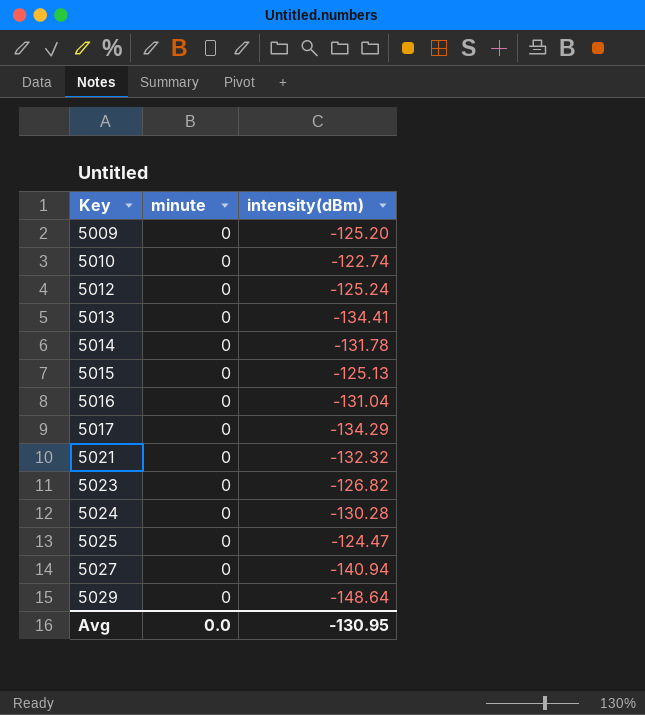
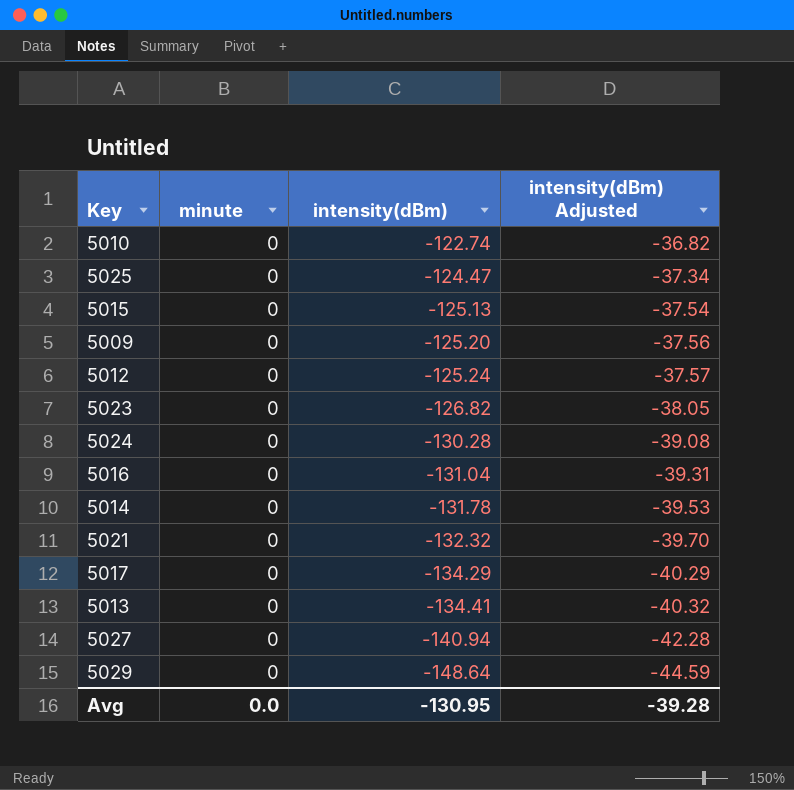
row order: Key ascending -> intensity(dBm) descending
column intensity(dBm) Adjusted | formula: none -> [intensity(dBm)] * 0.3

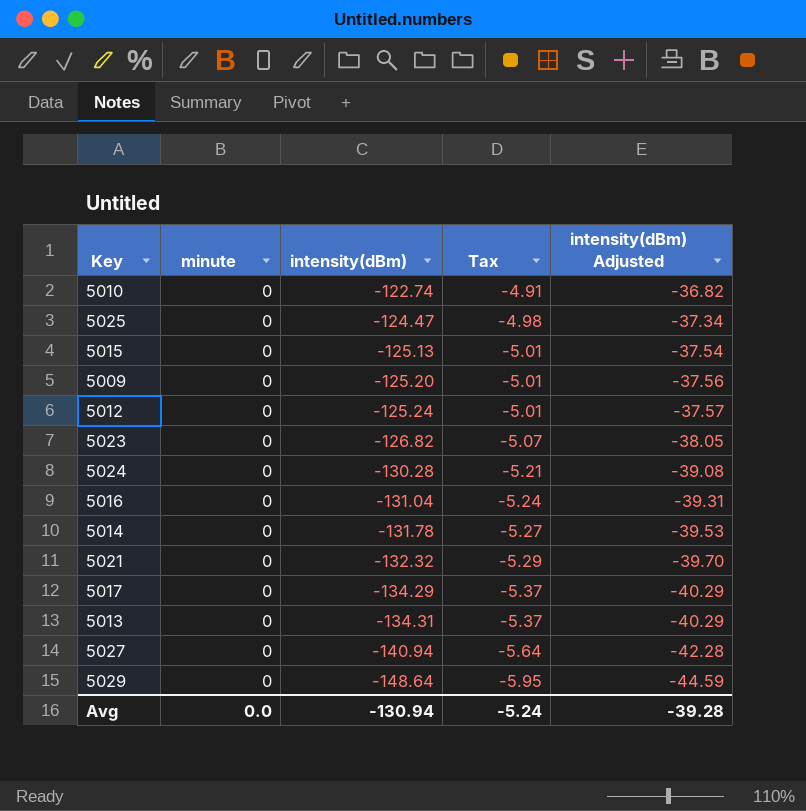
column Tax | formula: none -> [intensity(dBm)] * 0.04
5013 | intensity(dBm): -134.41 -> -134.31
5013 | intensity(dBm) Adjusted: -40.32 -> -40.29
Avg | intensity(dBm): -130.95 -> -130.94

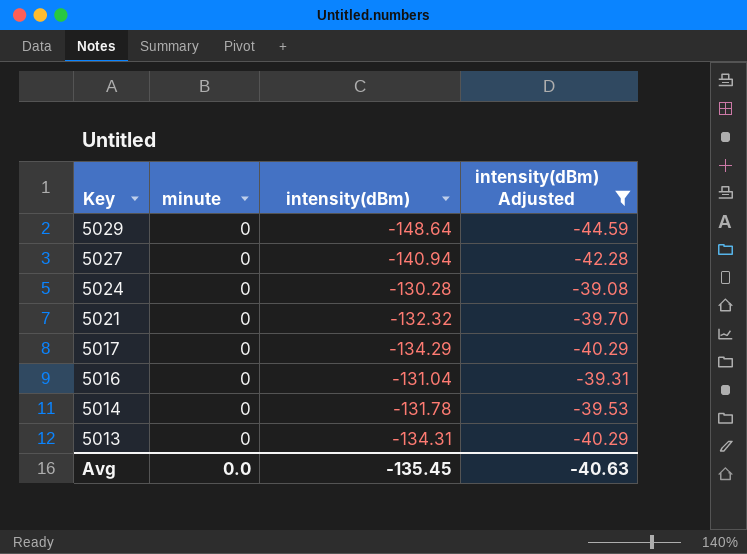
filter: none -> intensity(dBm) Adjusted <= -39.08
row order: intensity(dBm) descending -> Key descending
column Tax | formula: [intensity(dBm)] * 0.04 -> none
Avg | intensity(dBm): -130.94 -> -135.45
Avg | intensity(dBm) Adjusted: -39.28 -> -40.63

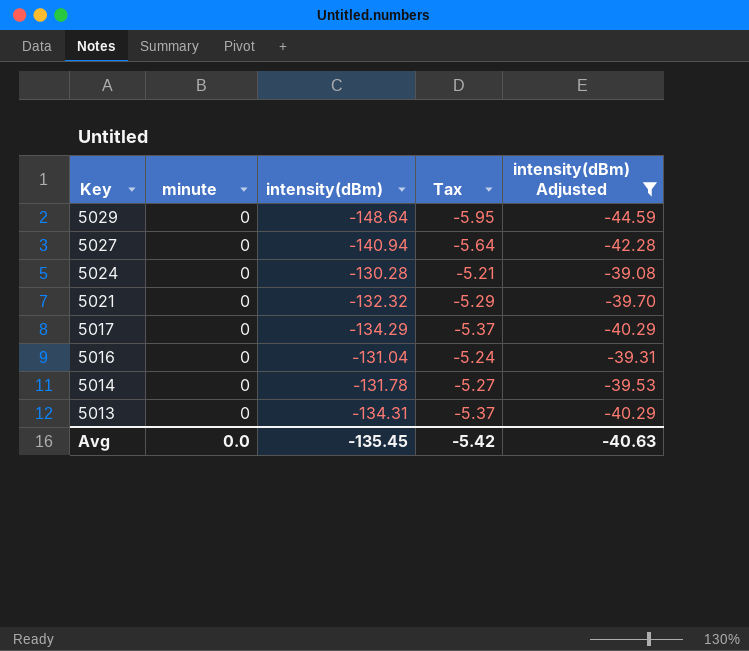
column Tax | formula: none -> [intensity(dBm)] * 0.04

